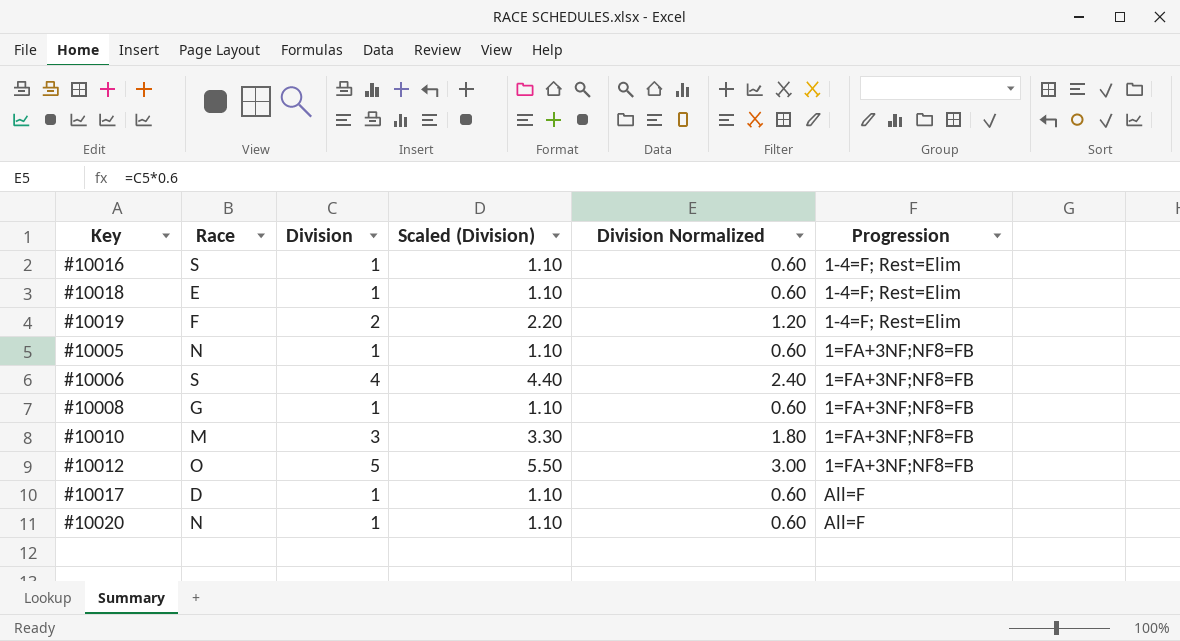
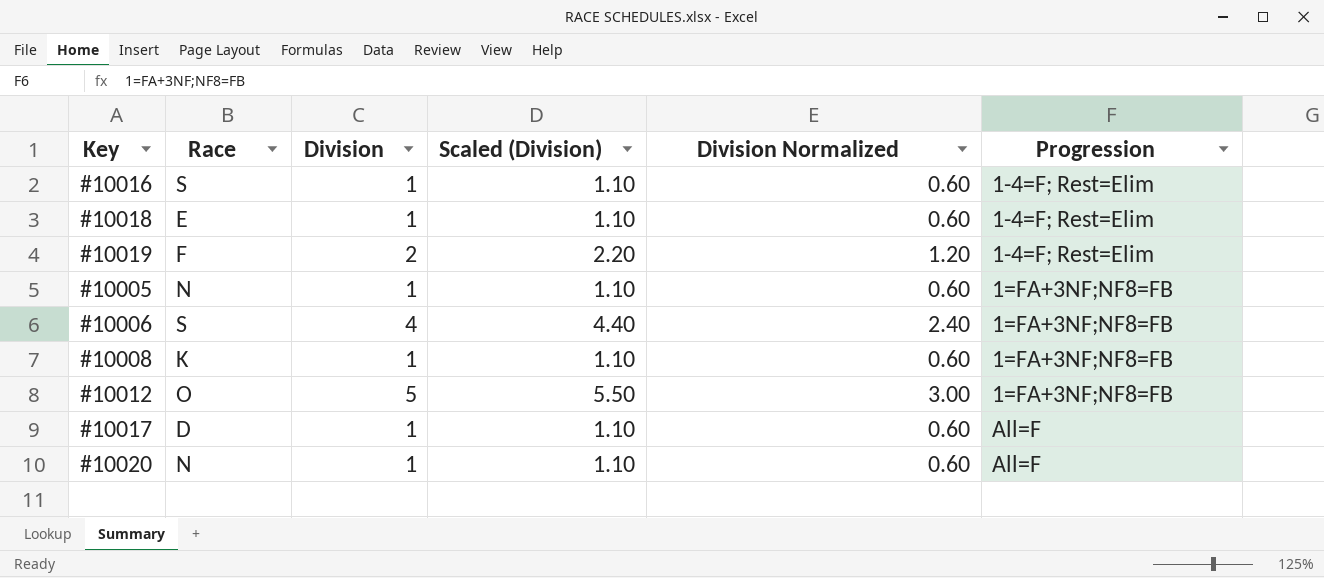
row #10010: M | 3 | 3.30 | 1.80 | 1=FA+3NF;NF8=FB -> none
#10008 | Race: G -> K

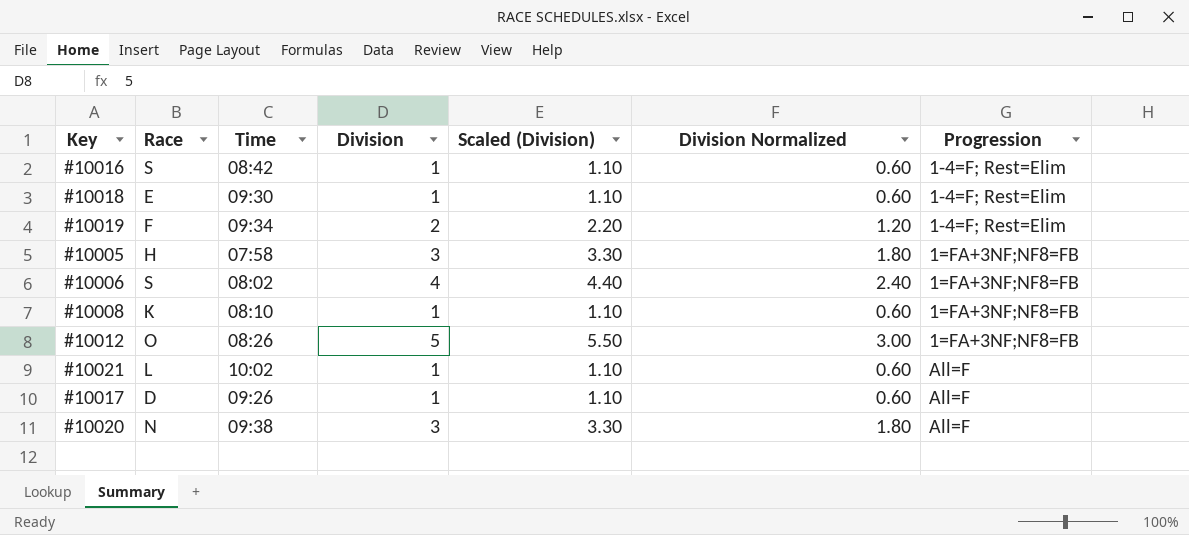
column Time | position: none -> 3
#10005 | Race: N -> H
#10005 | Division: 1 -> 3
#10005 | Scaled (Division): 1.10 -> 3.30
#10005 | Division Normalized: 0.60 -> 1.80
row #10021: none -> L | 10:02 | 1 | 1.10 | 0.60 | All=F
#10020 | Division: 1 -> 3
#10020 | Scaled (Division): 1.10 -> 3.30
#10020 | Division Normalized: 0.60 -> 1.80

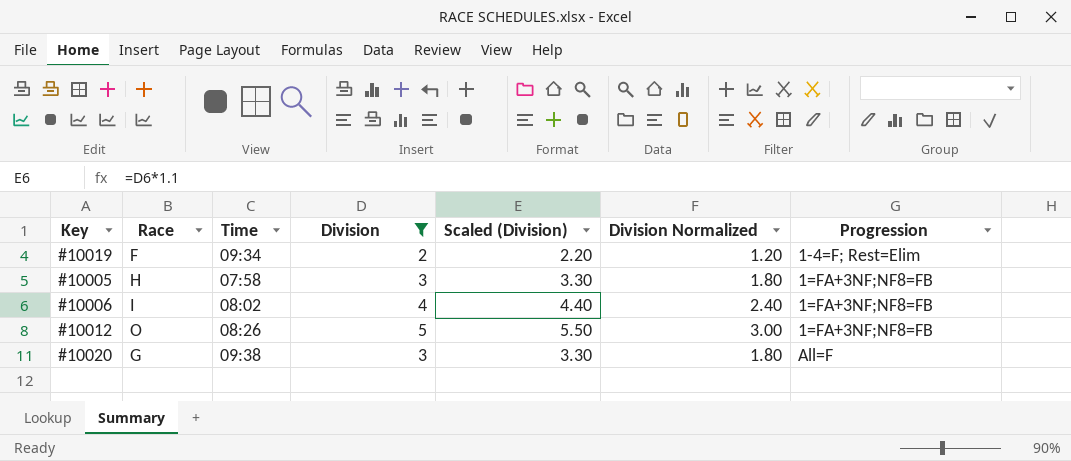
filter: none -> Division != 1
#10006 | Race: S -> I
#10020 | Race: N -> G

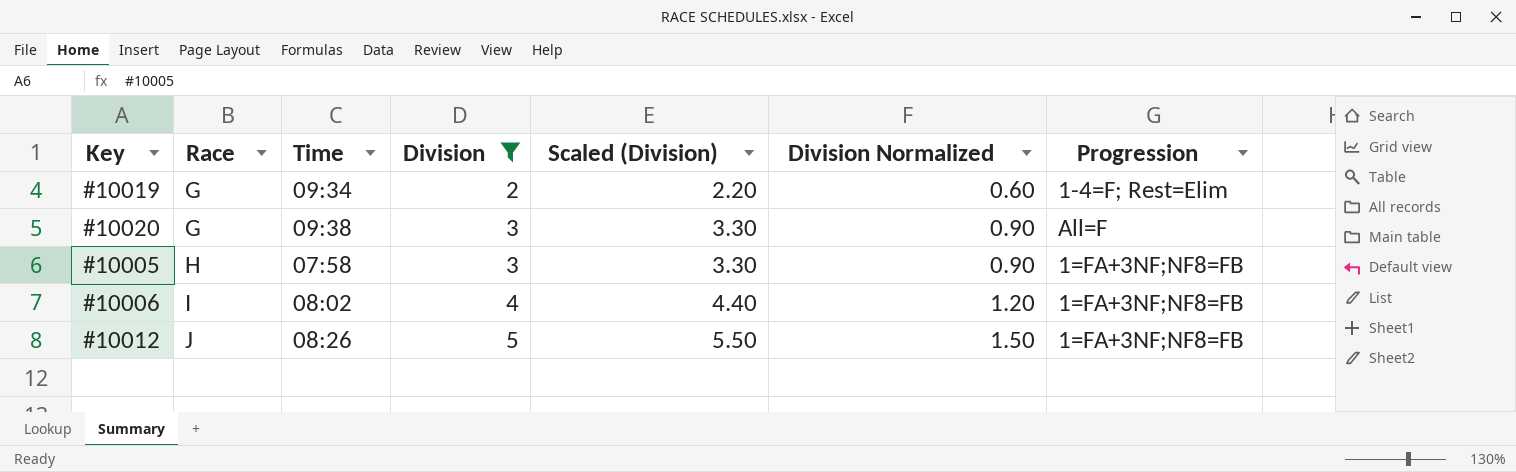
row order: Progression ascending -> Race ascending
column Division Normalized | formula: [Division] * 0.6 -> [Division] * 0.3
#10019 | Race: F -> G
#10012 | Race: O -> J

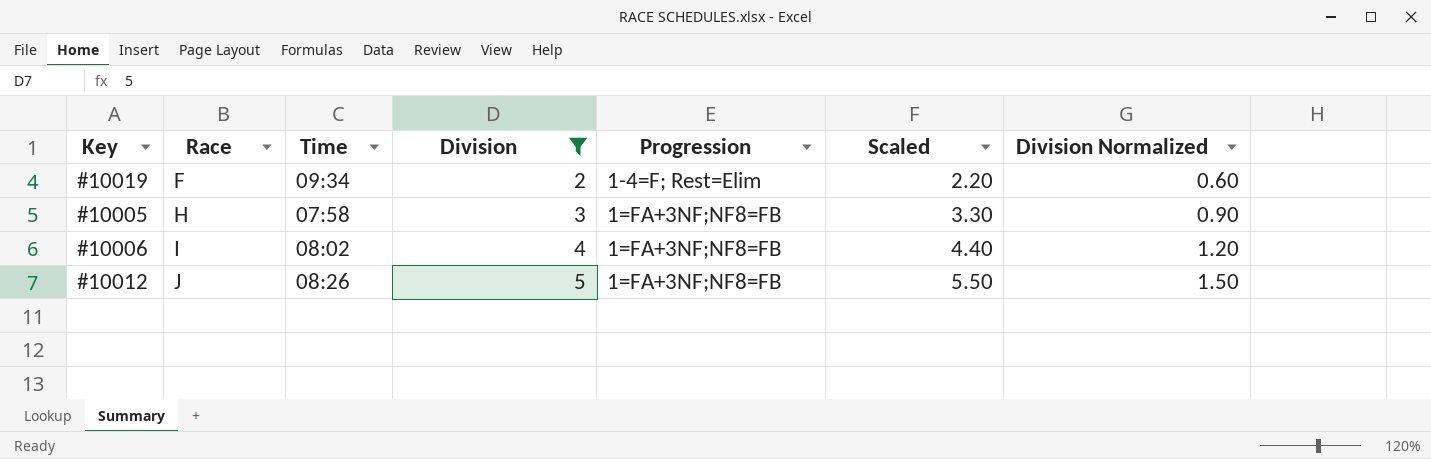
column Progression | position: 7 -> 5
column name: Scaled (Division) -> Scaled
row #10020: G | 09:38 | 3 | 3.30 | 0.90 | All=F -> none
#10019 | Race: G -> F

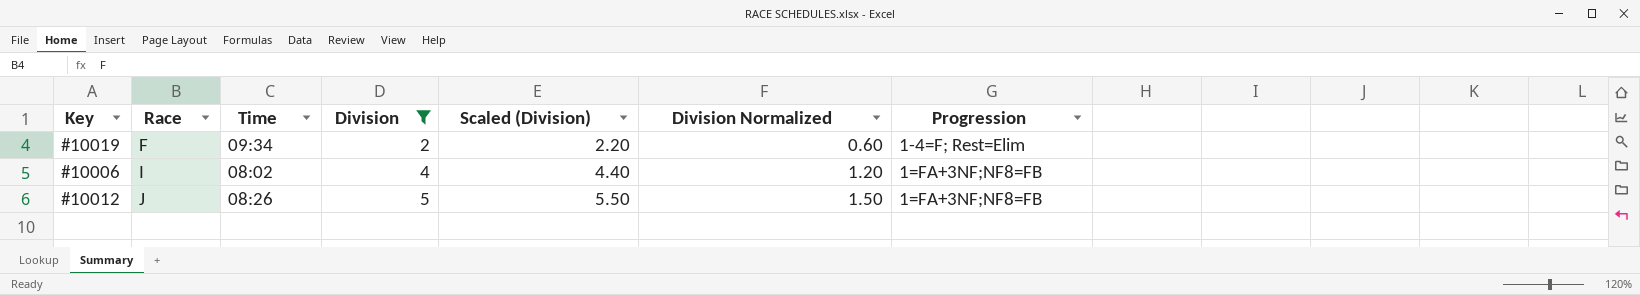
column name: Scaled -> Scaled (Division)
column Progression | position: 5 -> 7
row #10005: H | 07:58 | 3 | 1=FA+3NF;NF8=FB | 3.30 | 0.90 -> none

